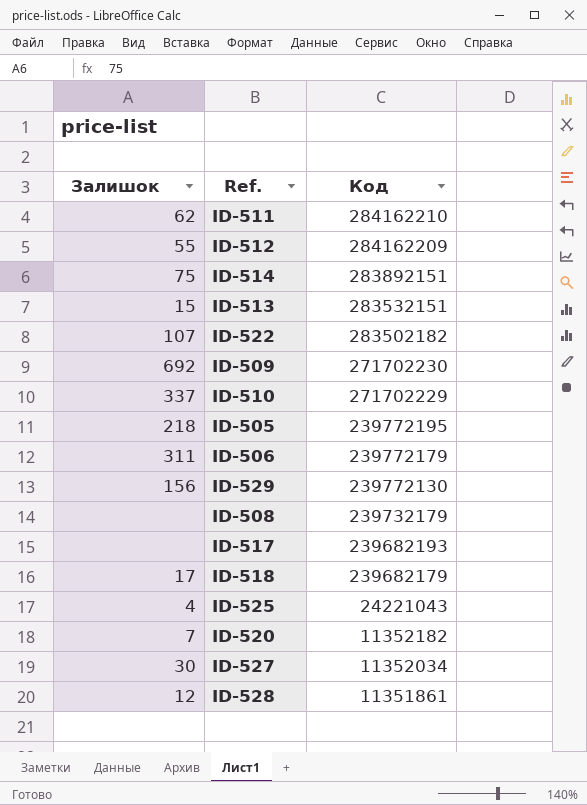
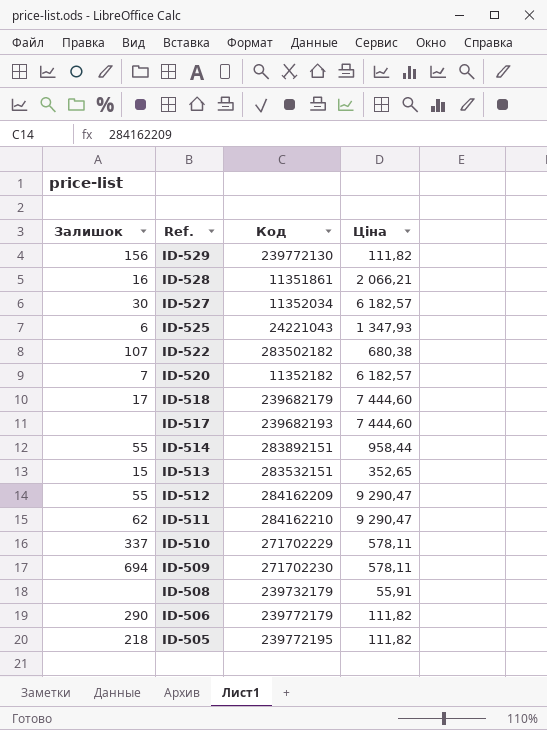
row order: Код descending -> Ref. descending
column Ціна | position: none -> 4
ID-528 | Залишок: 12 -> 16
ID-525 | Залишок: 4 -> 6
ID-514 | Залишок: 75 -> 55
ID-509 | Залишок: 692 -> 694
ID-506 | Залишок: 311 -> 290

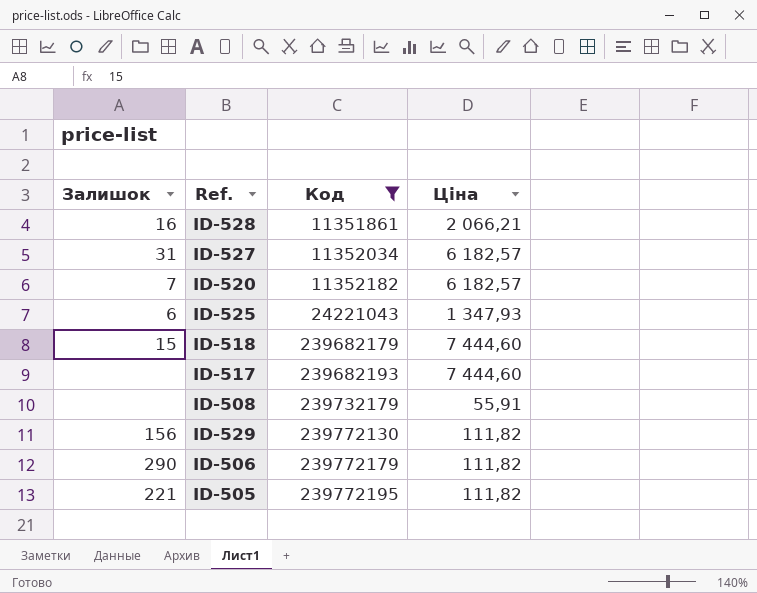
filter: none -> Код <= 239772195
row order: Ref. descending -> Код ascending
ID-527 | Залишок: 30 -> 31
ID-518 | Залишок: 17 -> 15
ID-505 | Залишок: 218 -> 221

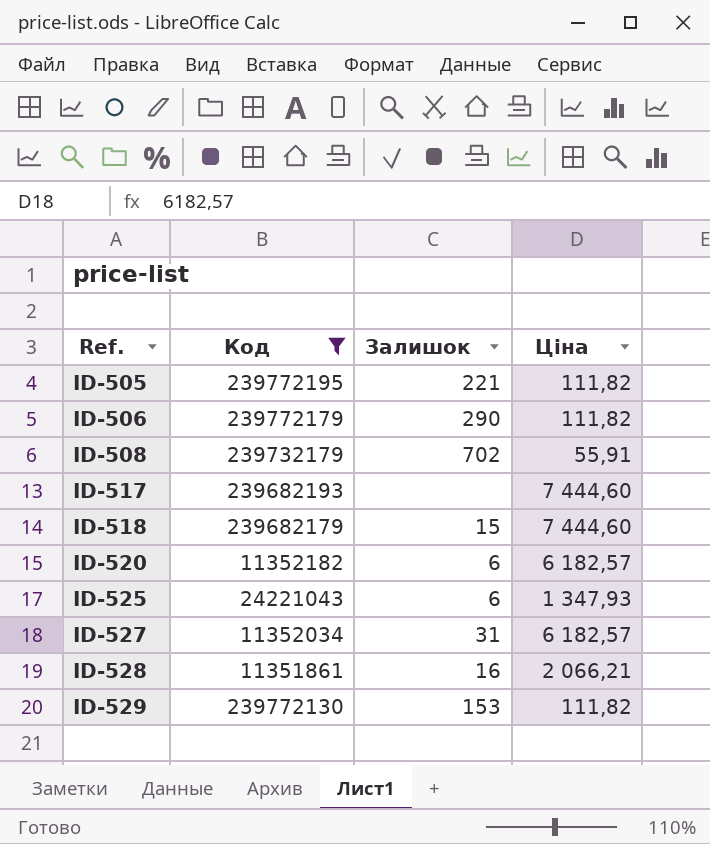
row order: Код ascending -> Ref. ascending
column Залишок | position: 1 -> 3
ID-508 | Залишок: none -> 702
ID-520 | Залишок: 7 -> 6
ID-529 | Залишок: 156 -> 153

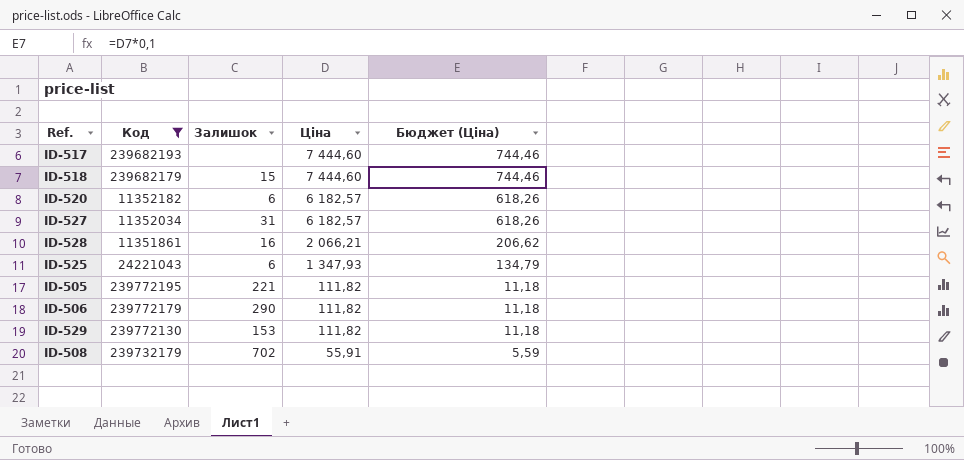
row order: Ref. ascending -> Ціна descending
column Бюджет (Ціна) | formula: none -> [Ціна] * 0,1

